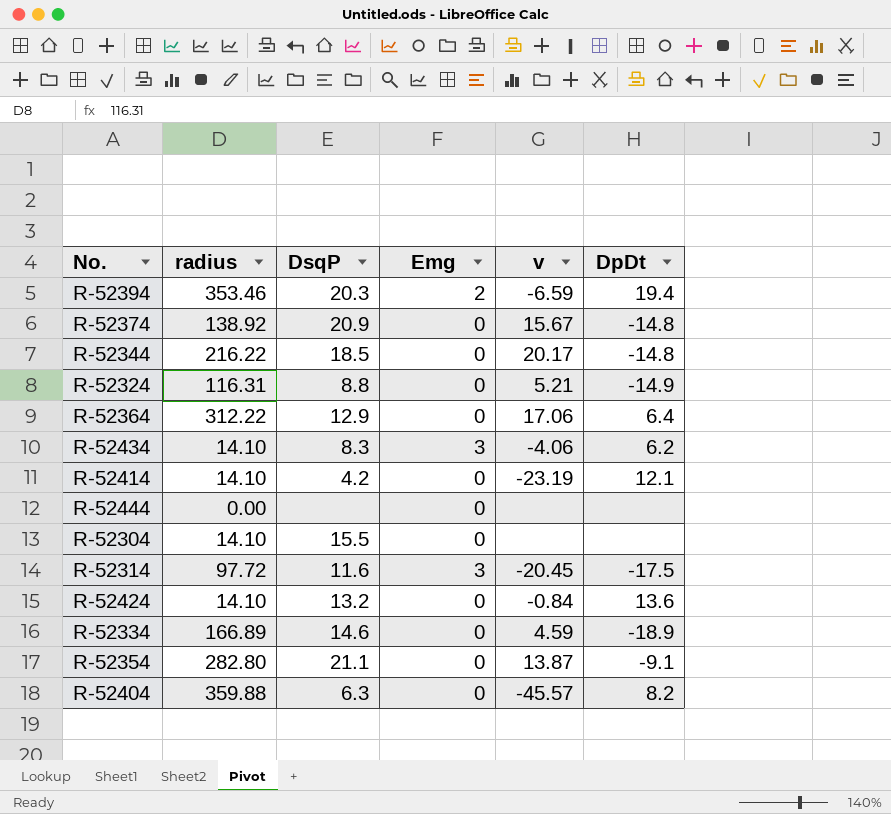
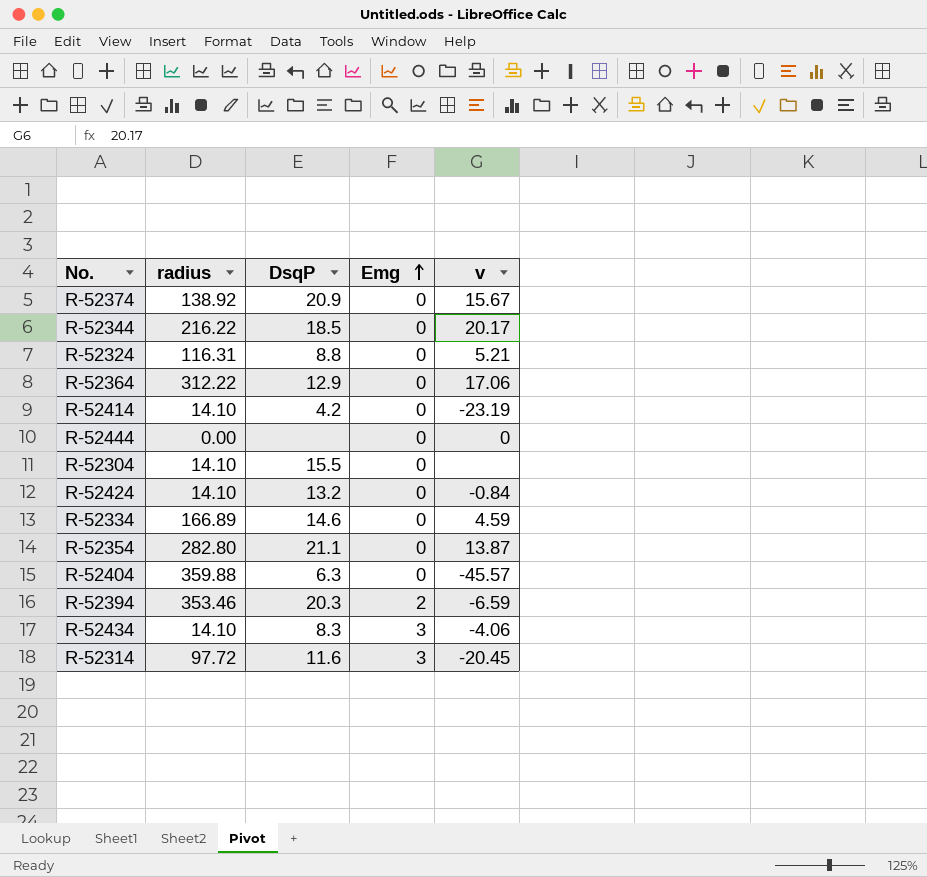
row order: none -> Emg ascending
column DpDt | position: 6 -> none
R-52444 | v: none -> 0

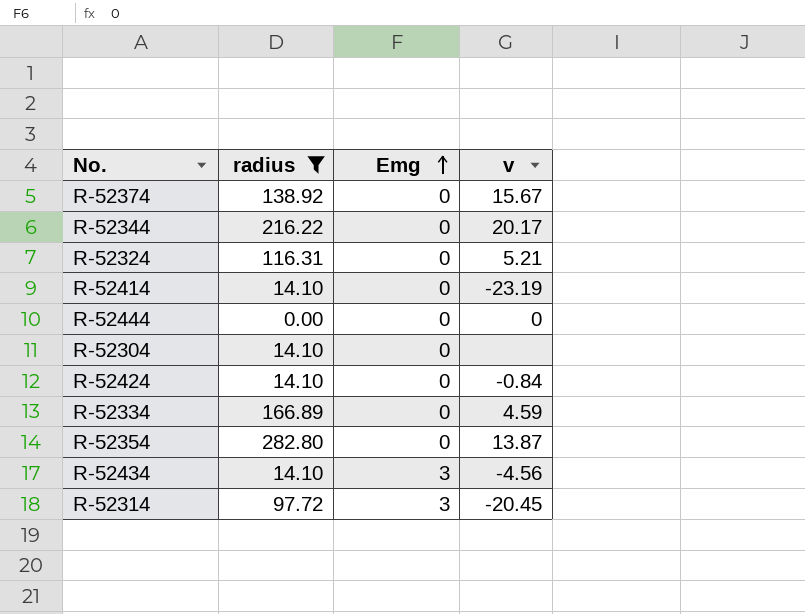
filter: none -> radius <= 282.80
column DsqP | position: 3 -> none
R-52434 | v: -4.06 -> -4.56

